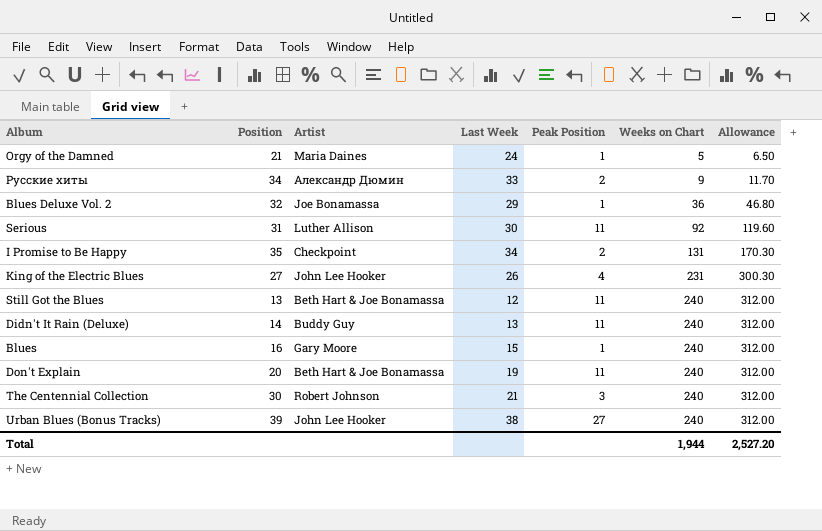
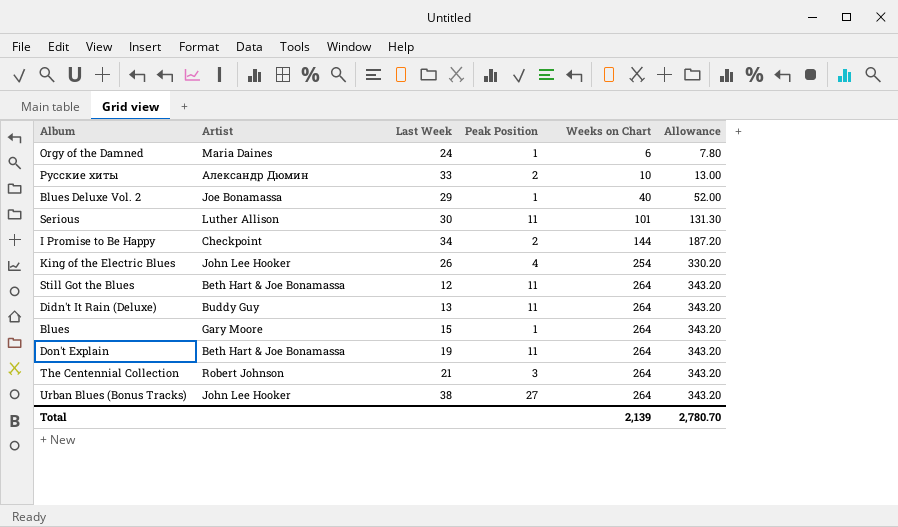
column Position | position: 2 -> none
Orgy of the Damned | Weeks on Chart: 5 -> 6
Orgy of the Damned | Allowance: 6.50 -> 7.80
Русские хиты | Weeks on Chart: 9 -> 10
Русские хиты | Allowance: 11.70 -> 13.00
Blues Deluxe Vol. 2 | Weeks on Chart: 36 -> 40
Blues Deluxe Vol. 2 | Allowance: 46.80 -> 52.00
Serious | Weeks on Chart: 92 -> 101
Serious | Allowance: 119.60 -> 131.30
I Promise to Be Happy | Weeks on Chart: 131 -> 144
I Promise to Be Happy | Allowance: 170.30 -> 187.20
King of the Electric Blues | Weeks on Chart: 231 -> 254
King of the Electric Blues | Allowance: 300.30 -> 330.20
Still Got the Blues | Weeks on Chart: 240 -> 264
Still Got the Blues | Allowance: 312.00 -> 343.20
Didn't It Rain (Deluxe) | Weeks on Chart: 240 -> 264
Didn't It Rain (Deluxe) | Allowance: 312.00 -> 343.20
Blues | Weeks on Chart: 240 -> 264
Blues | Allowance: 312.00 -> 343.20
Don't Explain | Weeks on Chart: 240 -> 264
Don't Explain | Allowance: 312.00 -> 343.20
The Centennial Collection | Weeks on Chart: 240 -> 264
The Centennial Collection | Allowance: 312.00 -> 343.20
Urban Blues (Bonus Tracks) | Weeks on Chart: 240 -> 264
Urban Blues (Bonus Tracks) | Allowance: 312.00 -> 343.20
Total | Weeks on Chart: 1,944 -> 2,139
Total | Allowance: 2,527.20 -> 2,780.70

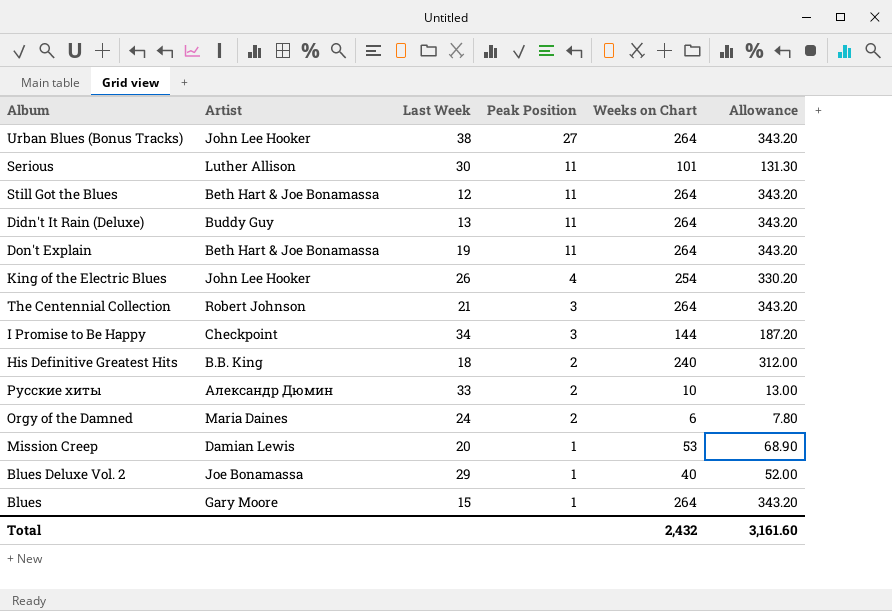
row order: Weeks on Chart ascending -> Peak Position descending
I Promise to Be Happy | Peak Position: 2 -> 3
row His Definitive Greatest Hits: none -> B.B. King | 18 | 2 | 240 | 312.00
Orgy of the Damned | Peak Position: 1 -> 2
row Mission Creep: none -> Damian Lewis | 20 | 1 | 53 | 68.90
Total | Weeks on Chart: 2,139 -> 2,432
Total | Allowance: 2,780.70 -> 3,161.60

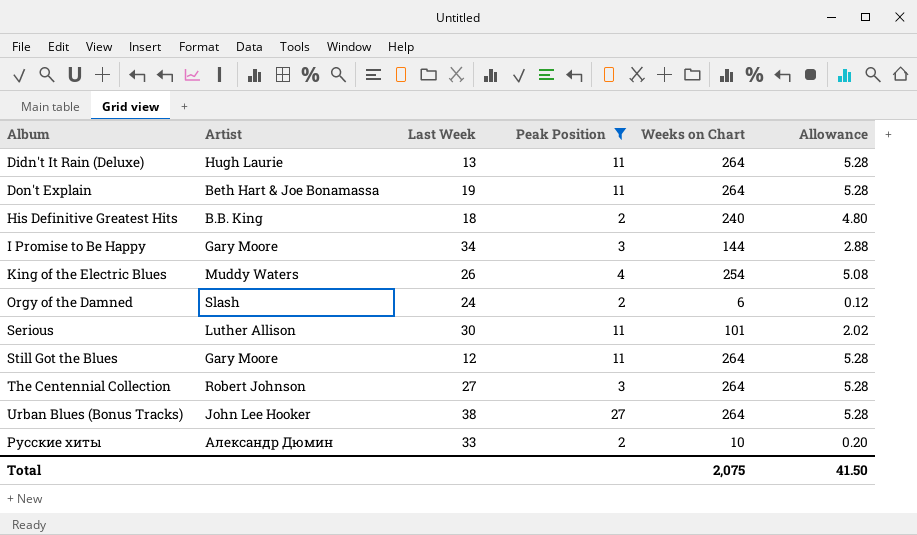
filter: none -> Peak Position != 1
row order: Peak Position descending -> Album ascending
column Allowance | formula: [Weeks on Chart] * 1.3 -> [Weeks on Chart] * 0.02
Didn't It Rain (Deluxe) | Artist: Buddy Guy -> Hugh Laurie
I Promise to Be Happy | Artist: Checkpoint -> Gary Moore
King of the Electric Blues | Artist: John Lee Hooker -> Muddy Waters
Orgy of the Damned | Artist: Maria Daines -> Slash
Still Got the Blues | Artist: Beth Hart & Joe Bonamassa -> Gary Moore
The Centennial Collection | Last Week: 21 -> 27
Total | Weeks on Chart: 2,432 -> 2,075
Total | Allowance: 3,161.60 -> 41.50

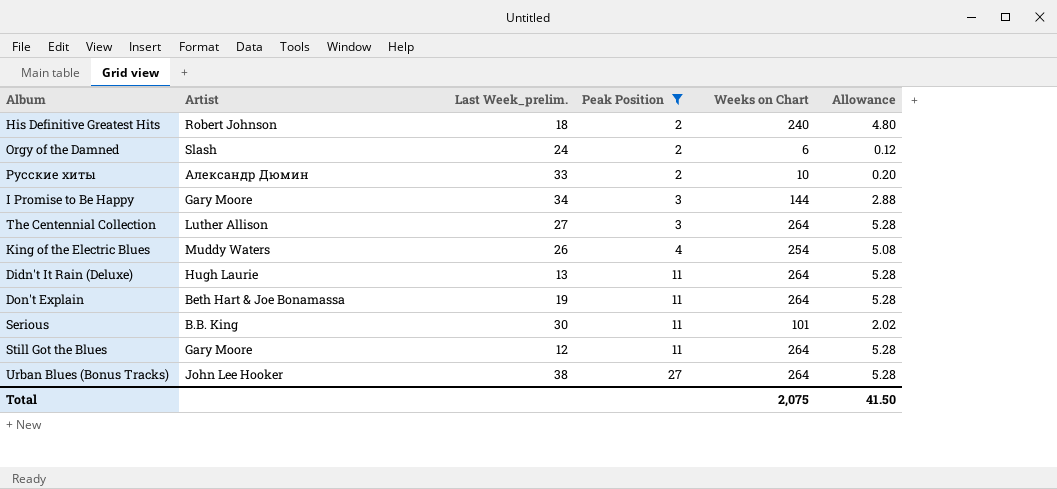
row order: Album ascending -> Peak Position ascending
column name: Last Week -> Last Week_prelim.
His Definitive Greatest Hits | Artist: B.B. King -> Robert Johnson
The Centennial Collection | Artist: Robert Johnson -> Luther Allison
Serious | Artist: Luther Allison -> B.B. King

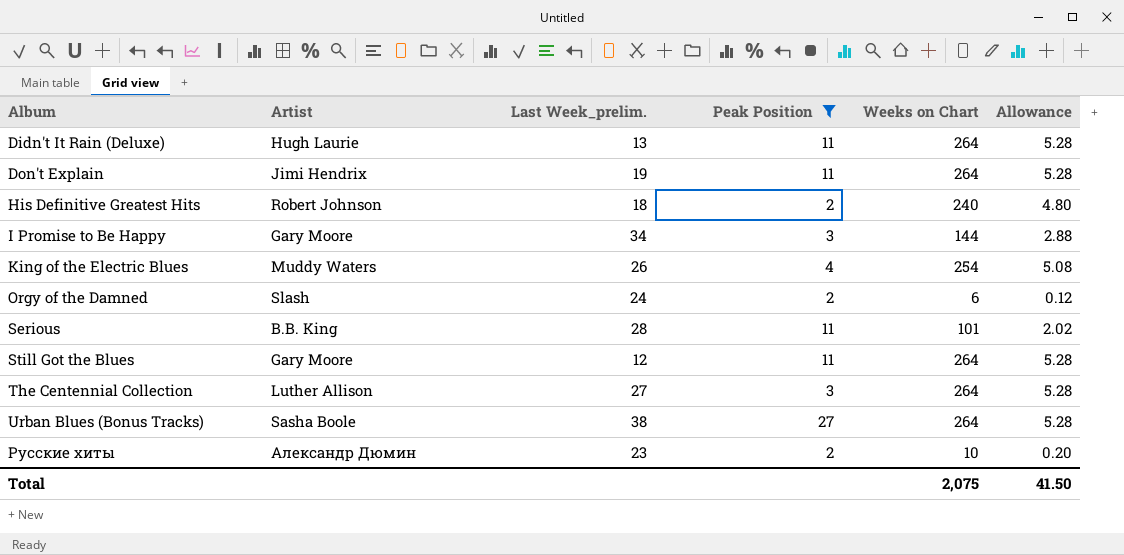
row order: Peak Position ascending -> Album ascending
Don't Explain | Artist: Beth Hart & Joe Bonamassa -> Jimi Hendrix
Serious | Last Week_prelim.: 30 -> 28
Urban Blues (Bonus Tracks) | Artist: John Lee Hooker -> Sasha Boole
Русские хиты | Last Week_prelim.: 33 -> 23

